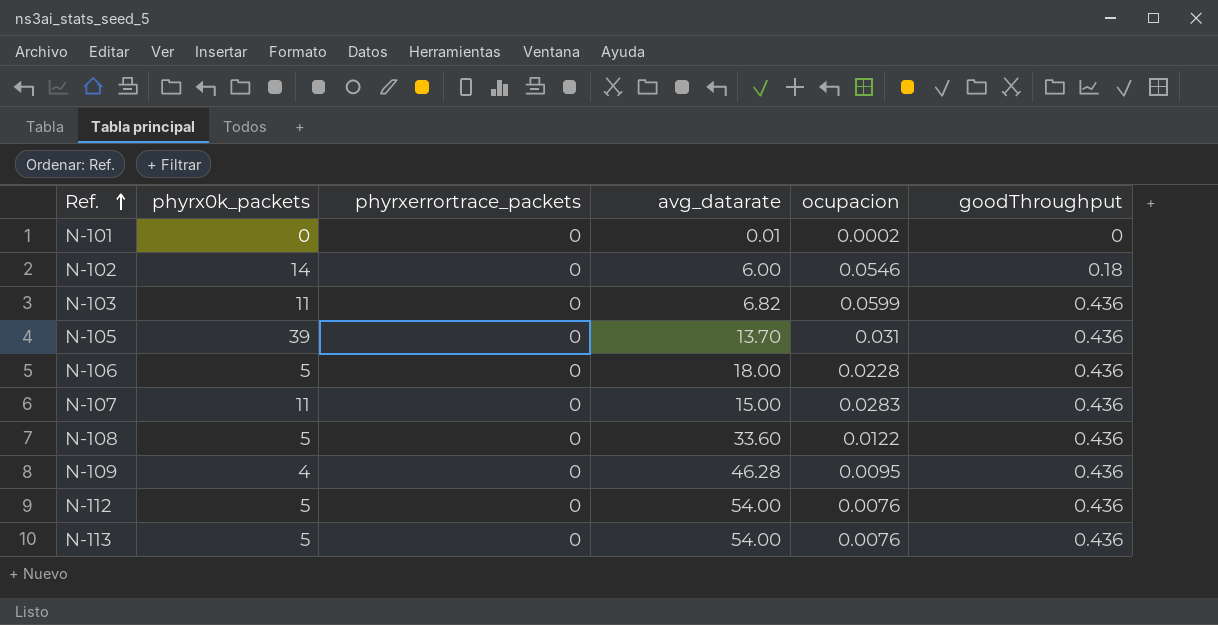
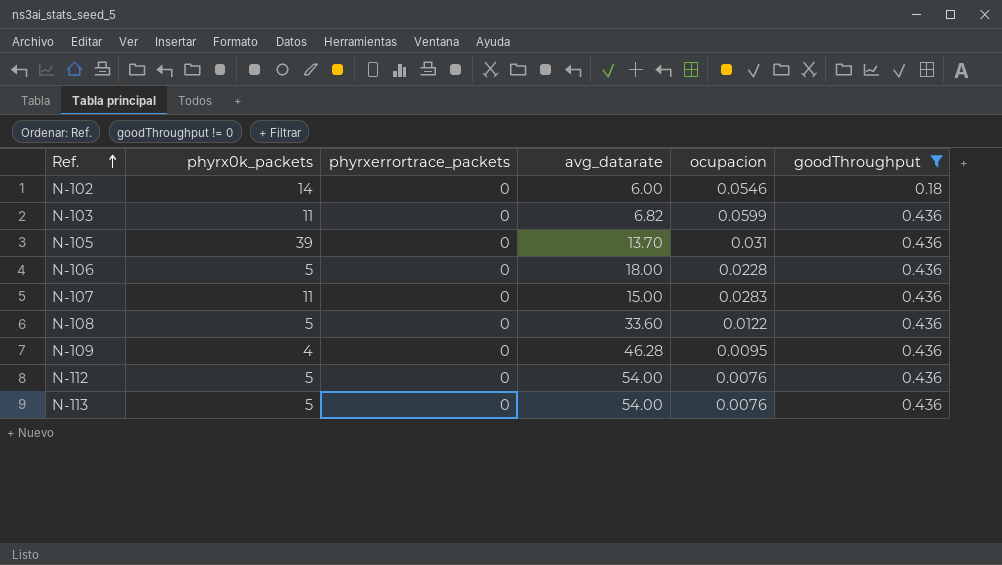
filter: none -> goodThroughput != 0

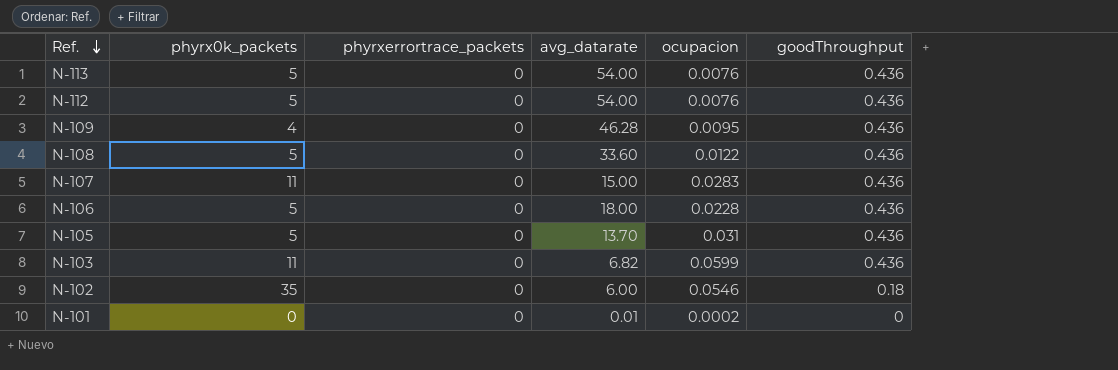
filter: goodThroughput != 0 -> none
row order: Ref. ascending -> Ref. descending
N-105 | phyrx0k_packets: 39 -> 5
N-102 | phyrx0k_packets: 14 -> 35

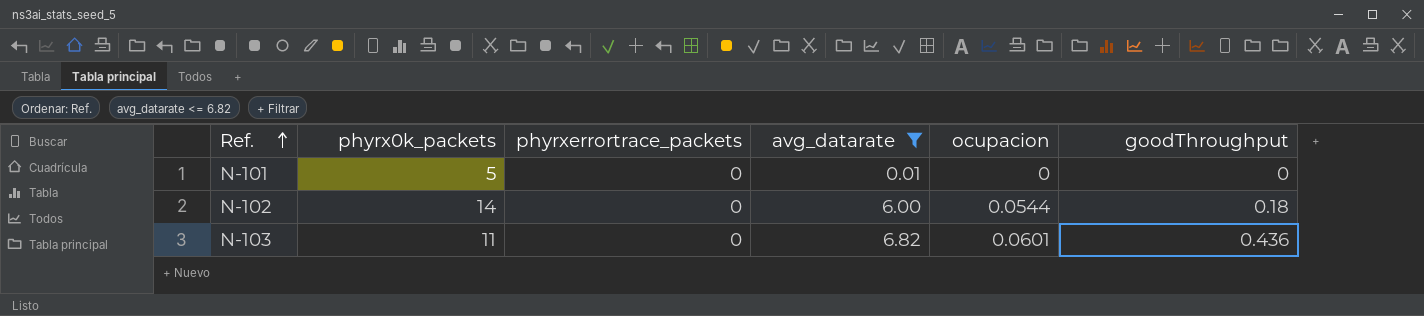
filter: none -> avg_datarate <= 6.82
row order: Ref. descending -> Ref. ascending
N-101 | phyrx0k_packets: 0 -> 5
N-101 | ocupacion: 0.0002 -> 0
N-102 | phyrx0k_packets: 35 -> 14
N-102 | ocupacion: 0.0546 -> 0.0544
N-103 | ocupacion: 0.0599 -> 0.0601

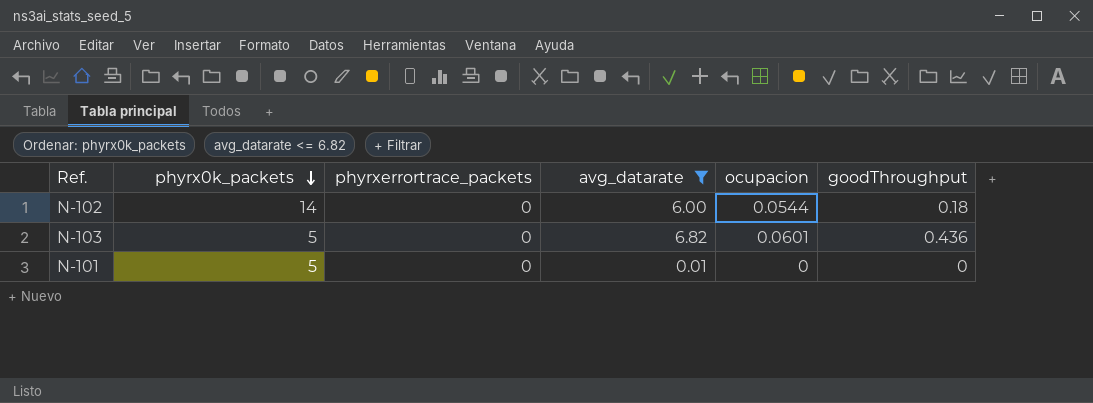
row order: Ref. ascending -> phyrx0k_packets descending
N-103 | phyrx0k_packets: 11 -> 5

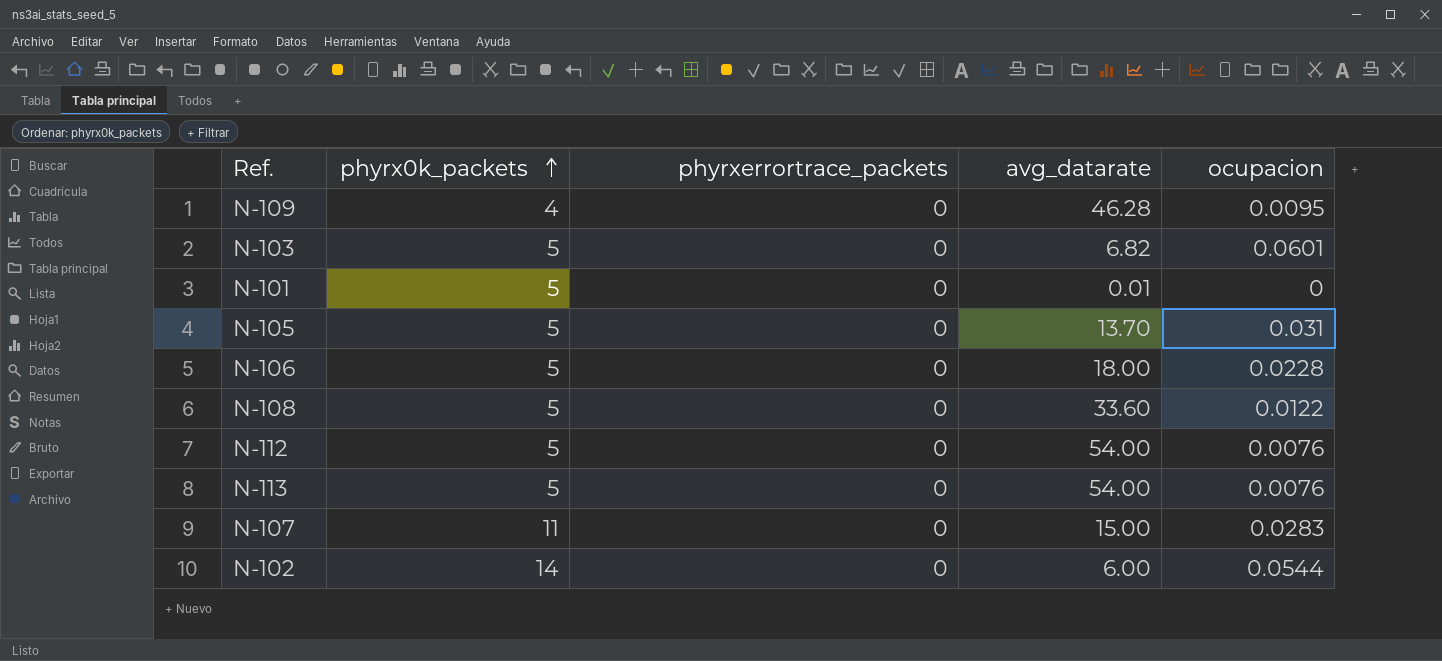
filter: avg_datarate <= 6.82 -> none
row order: phyrx0k_packets descending -> phyrx0k_packets ascending
column goodThroughput | position: 6 -> none

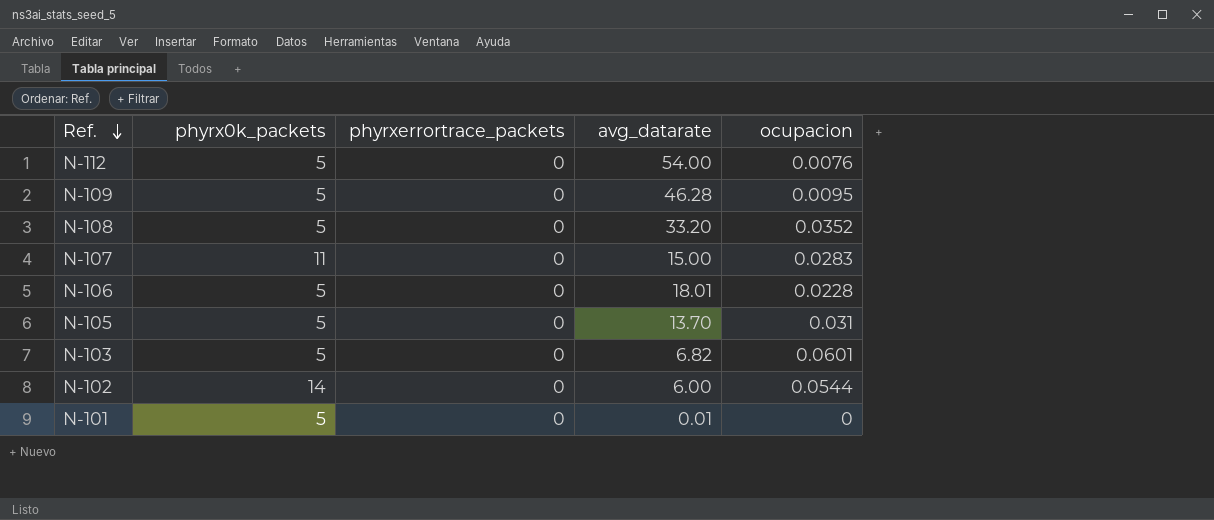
row order: phyrx0k_packets ascending -> Ref. descending
row N-113: 5 | 0 | 54.00 | 0.0076 -> none
N-109 | phyrx0k_packets: 4 -> 5
N-108 | avg_datarate: 33.60 -> 33.20
N-108 | ocupacion: 0.0122 -> 0.0352
N-106 | avg_datarate: 18.00 -> 18.01

